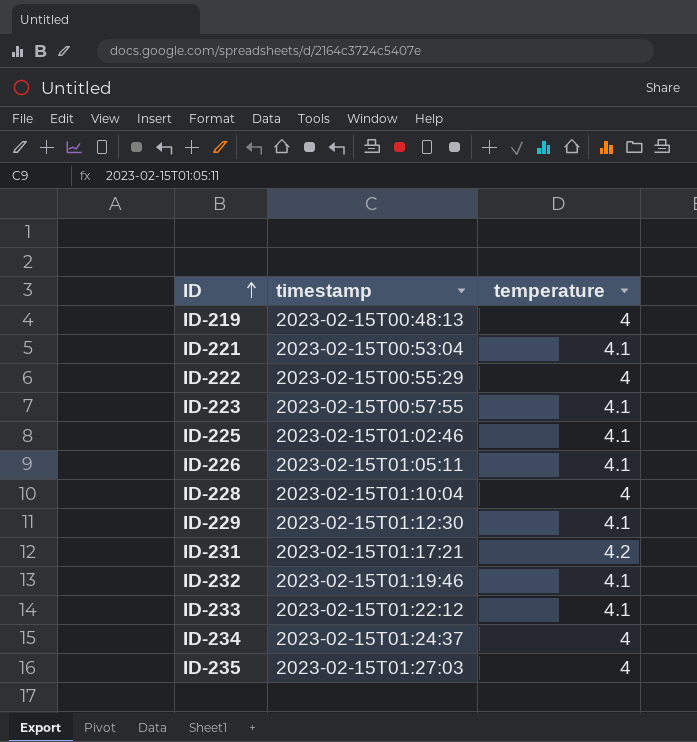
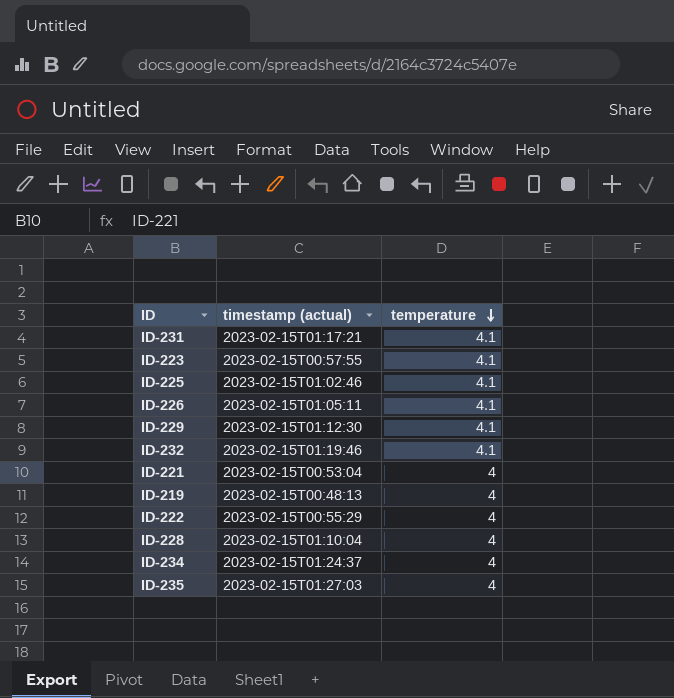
row order: ID ascending -> temperature descending
column name: timestamp -> timestamp (actual)
row ID-233: 2023-02-15T01:22:12 | 4.1 -> none
ID-231 | temperature: 4.2 -> 4.1
ID-221 | temperature: 4.1 -> 4

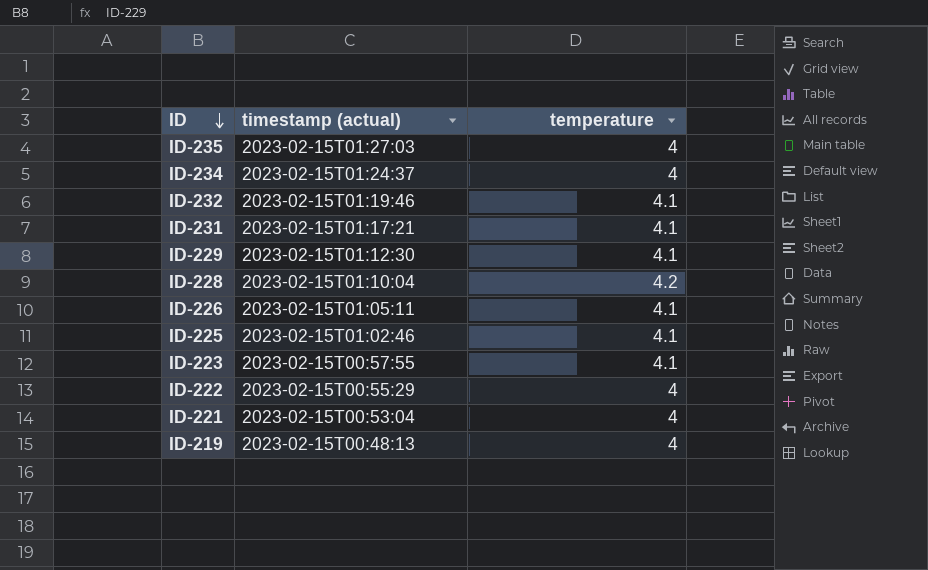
row order: temperature descending -> ID descending
ID-228 | temperature: 4 -> 4.2

